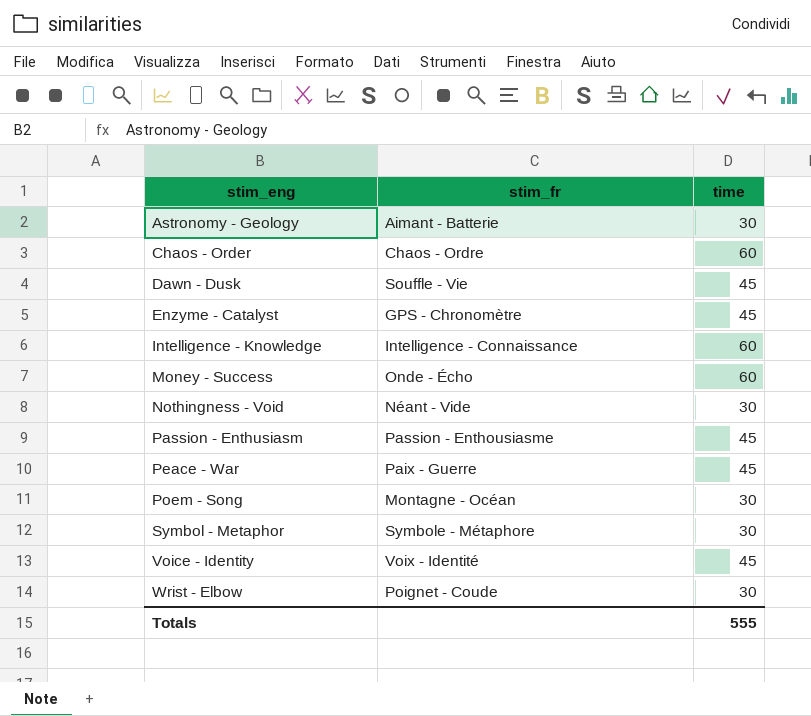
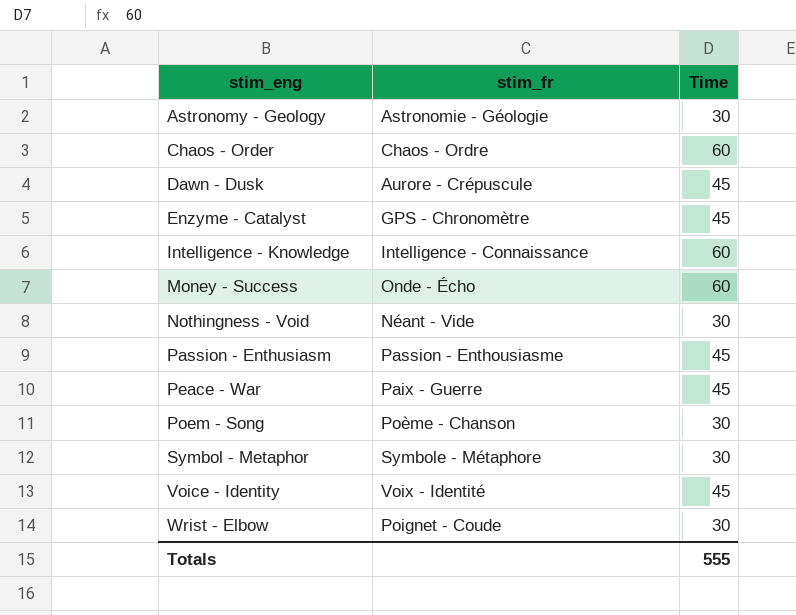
column name: time -> Time
Astronomy - Geology | stim_fr: Aimant - Batterie -> Astronomie - Géologie
Dawn - Dusk | stim_fr: Souffle - Vie -> Aurore - Crépuscule
Poem - Song | stim_fr: Montagne - Océan -> Poème - Chanson

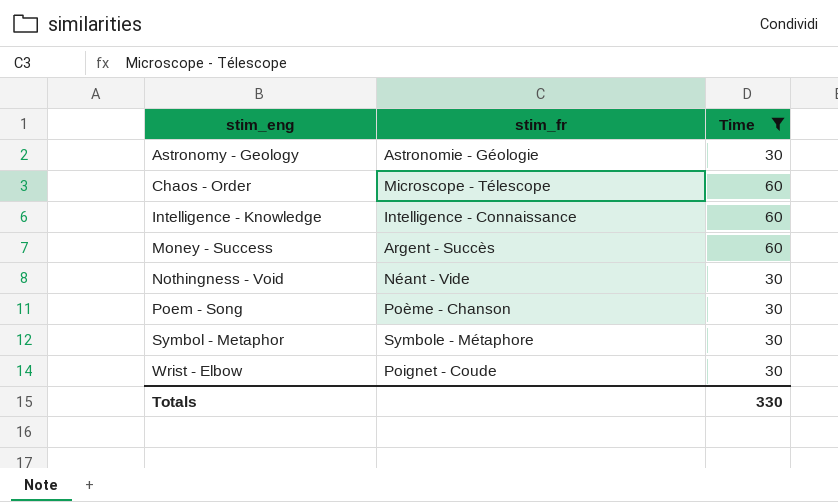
filter: none -> Time != 45
Chaos - Order | stim_fr: Chaos - Ordre -> Microscope - Télescope
Money - Success | stim_fr: Onde - Écho -> Argent - Succès
Totals | Time: 555 -> 330

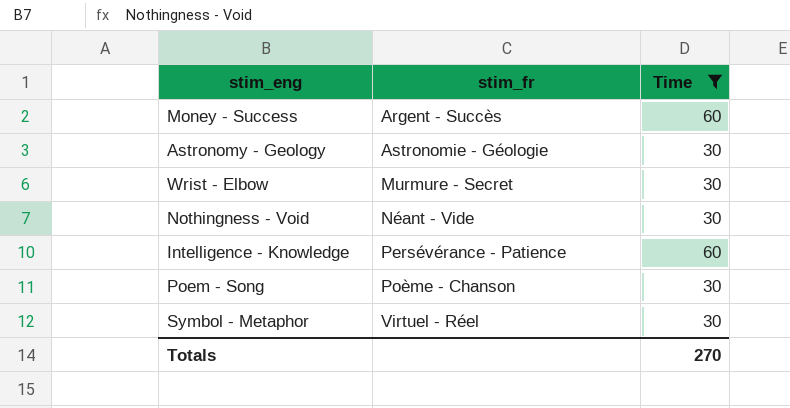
row order: stim_eng ascending -> stim_fr ascending
row Chaos - Order: Microscope - Télescope | 60 -> none
Wrist - Elbow | stim_fr: Poignet - Coude -> Murmure - Secret
Intelligence - Knowledge | stim_fr: Intelligence - Connaissance -> Persévérance - Patience
Symbol - Metaphor | stim_fr: Symbole - Métaphore -> Virtuel - Réel
Totals | Time: 330 -> 270

